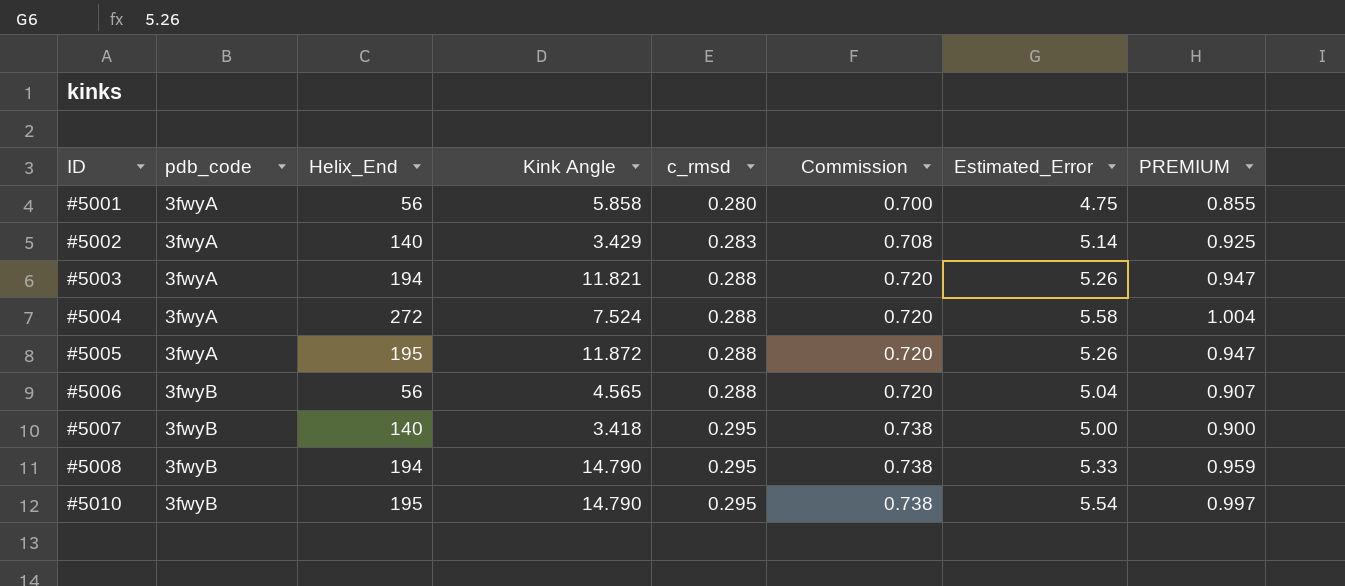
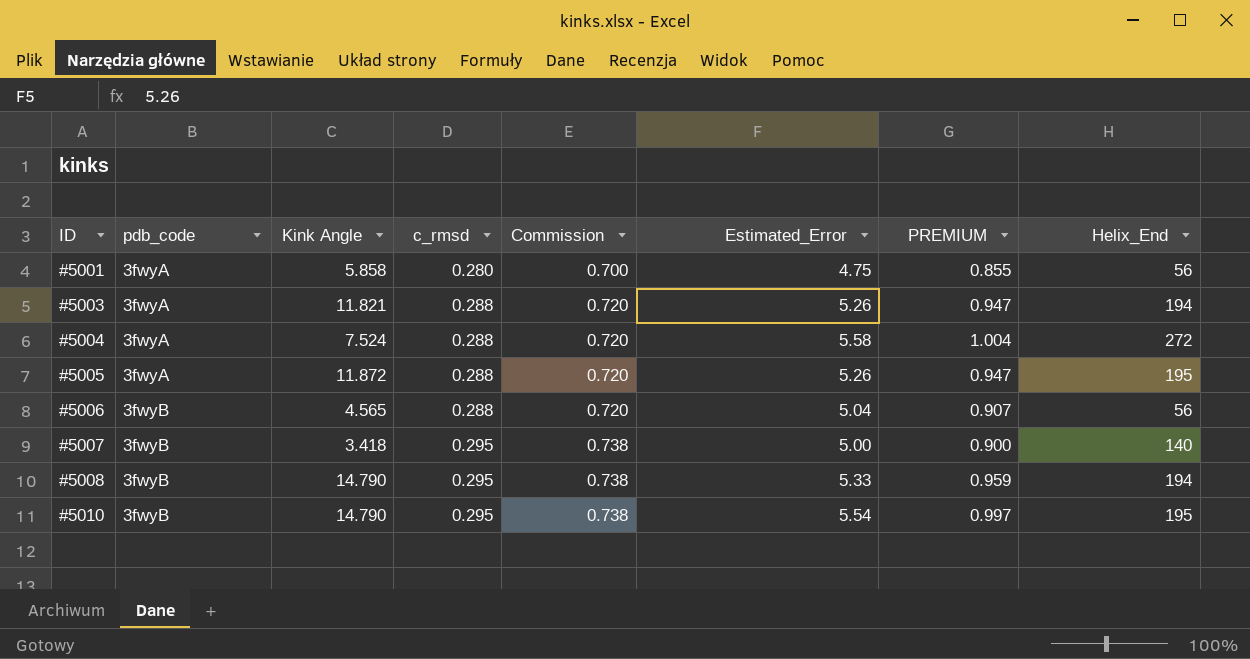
column Helix_End | position: 3 -> 8
row #5002: 3fwyA | 140 | 3.429 | 0.283 | 0.708 | 5.14 | 0.925 -> none

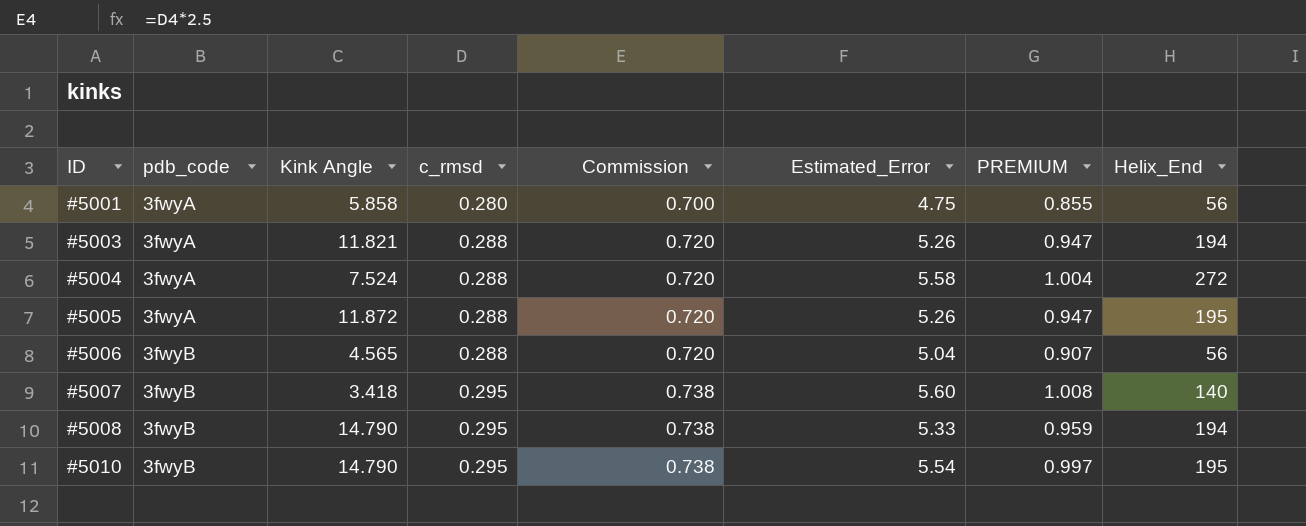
#5007 | Estimated_Error: 5.00 -> 5.60
#5007 | PREMIUM: 0.900 -> 1.008

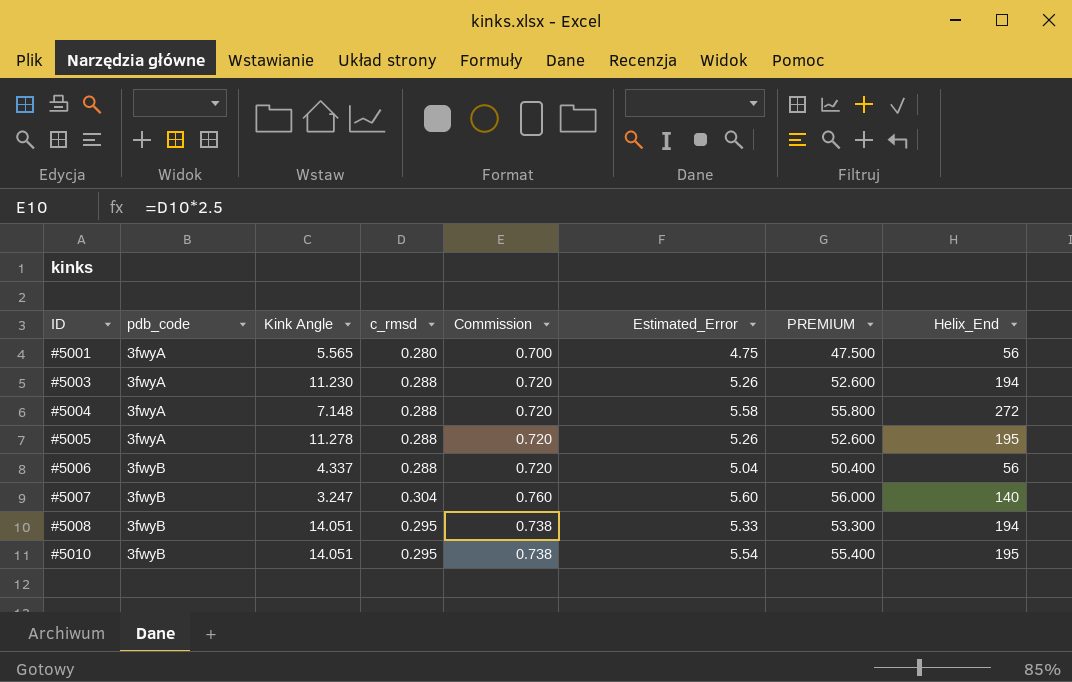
column PREMIUM | formula: [Estimated_Error] * 0.18 -> [Estimated_Error] * 10
#5001 | Kink Angle: 5.858 -> 5.565
#5003 | Kink Angle: 11.821 -> 11.230
#5004 | Kink Angle: 7.524 -> 7.148
#5005 | Kink Angle: 11.872 -> 11.278
#5006 | Kink Angle: 4.565 -> 4.337
#5007 | Kink Angle: 3.418 -> 3.247
#5007 | c_rmsd: 0.295 -> 0.304
#5007 | Commission: 0.738 -> 0.760
#5008 | Kink Angle: 14.790 -> 14.051
#5010 | Kink Angle: 14.790 -> 14.051

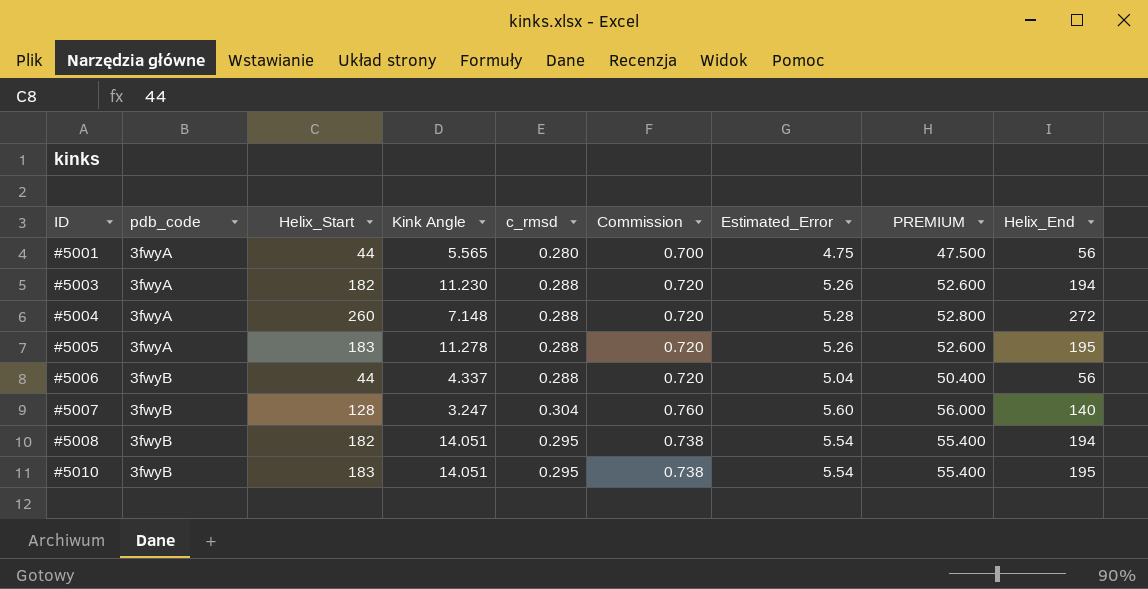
column Helix_Start | position: none -> 3
#5004 | Estimated_Error: 5.58 -> 5.28
#5004 | PREMIUM: 55.800 -> 52.800
#5008 | Estimated_Error: 5.33 -> 5.54
#5008 | PREMIUM: 53.300 -> 55.400

